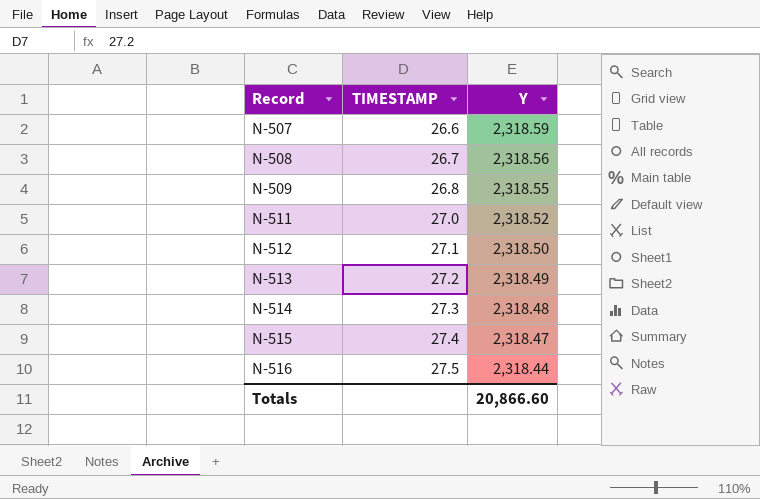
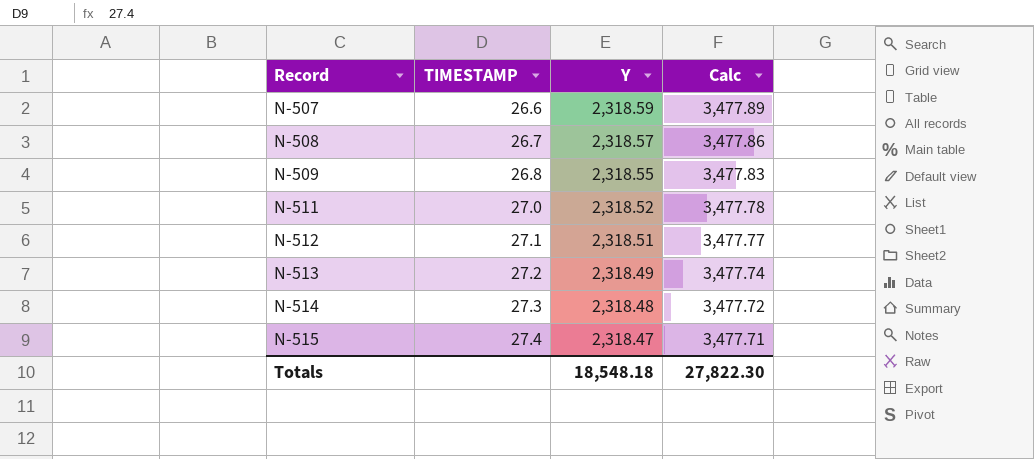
column Calc | formula: none -> [Y] * 1.5
row N-516: 27.5 | 2,318.44 -> none
N-508 | Y: 2,318.56 -> 2,318.57
N-512 | Y: 2,318.50 -> 2,318.51
Totals | Y: 20,866.60 -> 18,548.18

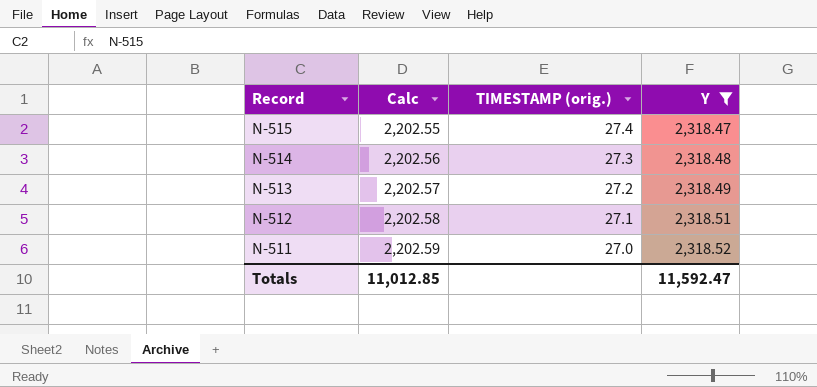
filter: none -> Y <= 2,318.52
row order: Record ascending -> Record descending
column Calc | formula: [Y] * 1.5 -> [Y] * 0.95
column Calc | position: 4 -> 2
column name: TIMESTAMP -> TIMESTAMP (orig.)
Totals | Calc: 27,822.30 -> 11,012.85
Totals | Y: 18,548.18 -> 11,592.47

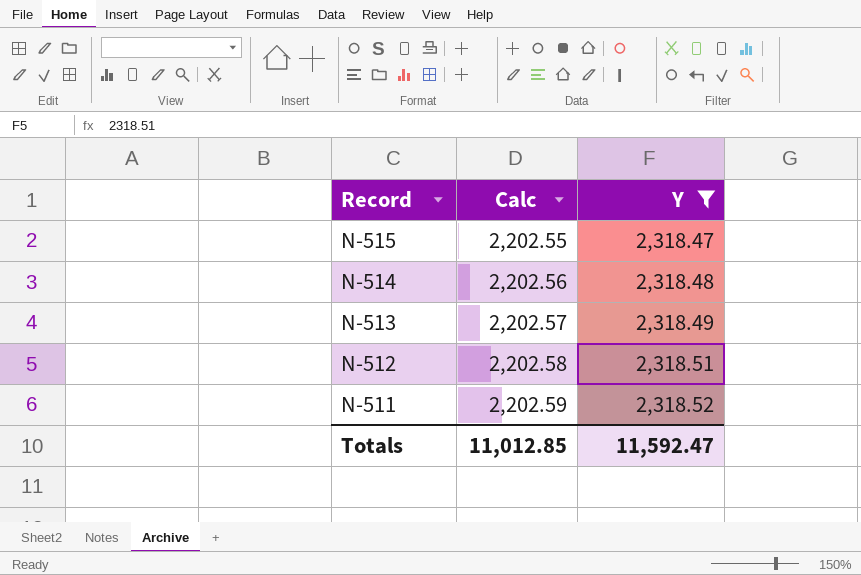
column TIMESTAMP (orig.) | position: 3 -> none

